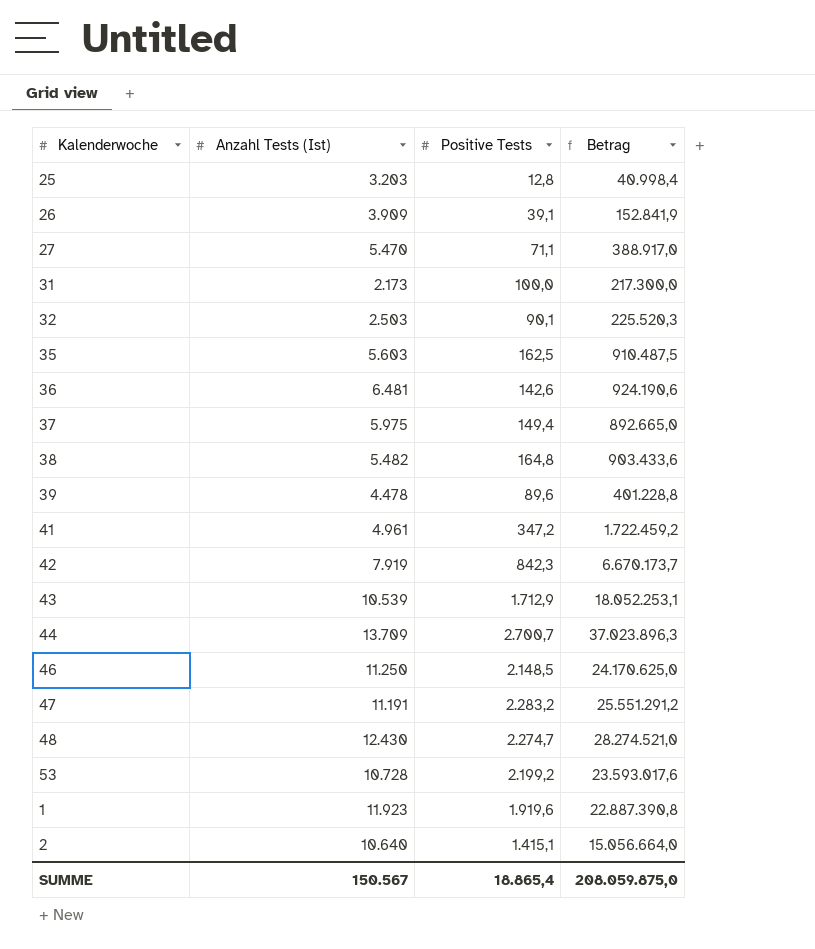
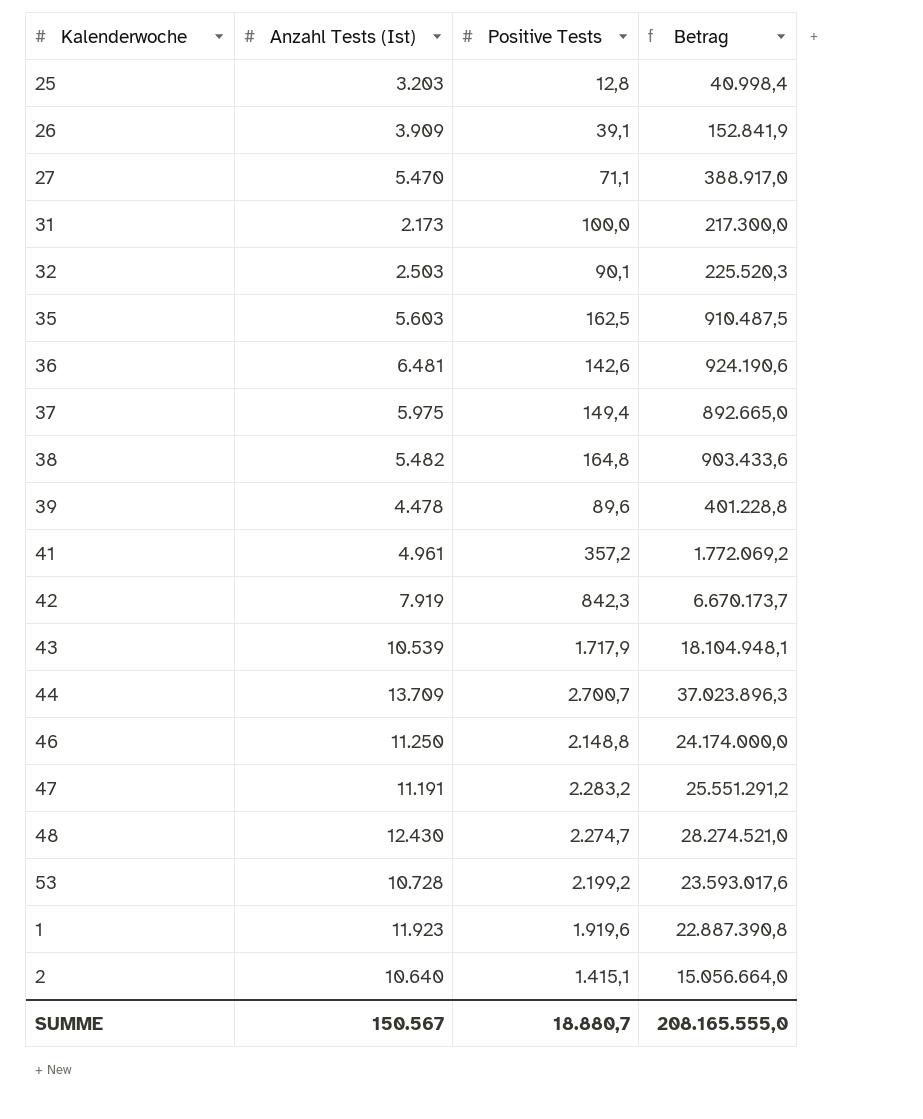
41 | Positive Tests: 347,2 -> 357,2
41 | Betrag: 1.722.459,2 -> 1.772.069,2
43 | Positive Tests: 1.712,9 -> 1.717,9
43 | Betrag: 18.052.253,1 -> 18.104.948,1
46 | Positive Tests: 2.148,5 -> 2.148,8
46 | Betrag: 24.170.625,0 -> 24.174.000,0
SUMME | Positive Tests: 18.865,4 -> 18.880,7
SUMME | Betrag: 208.059.875,0 -> 208.165.555,0

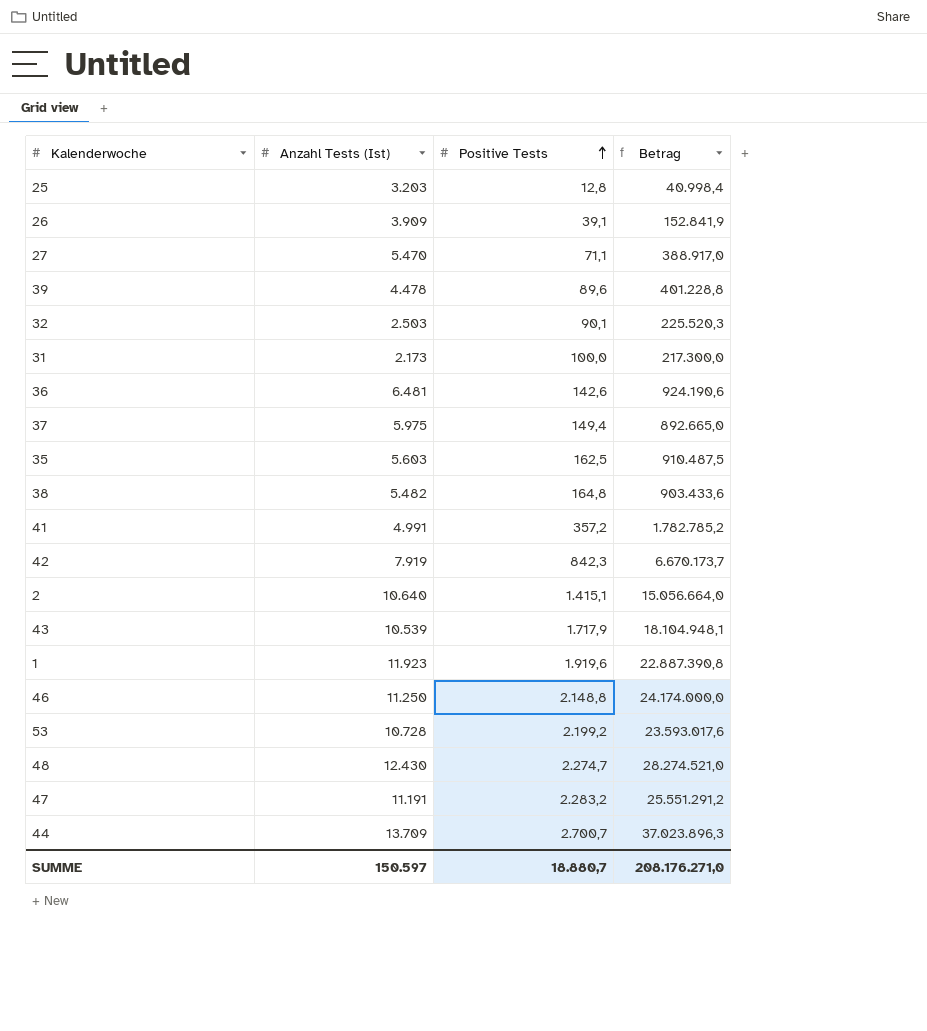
row order: none -> Positive Tests ascending
41 | Anzahl Tests (Ist): 4.961 -> 4.991
41 | Betrag: 1.772.069,2 -> 1.782.785,2
SUMME | Anzahl Tests (Ist): 150.567 -> 150.597
SUMME | Betrag: 208.165.555,0 -> 208.176.271,0

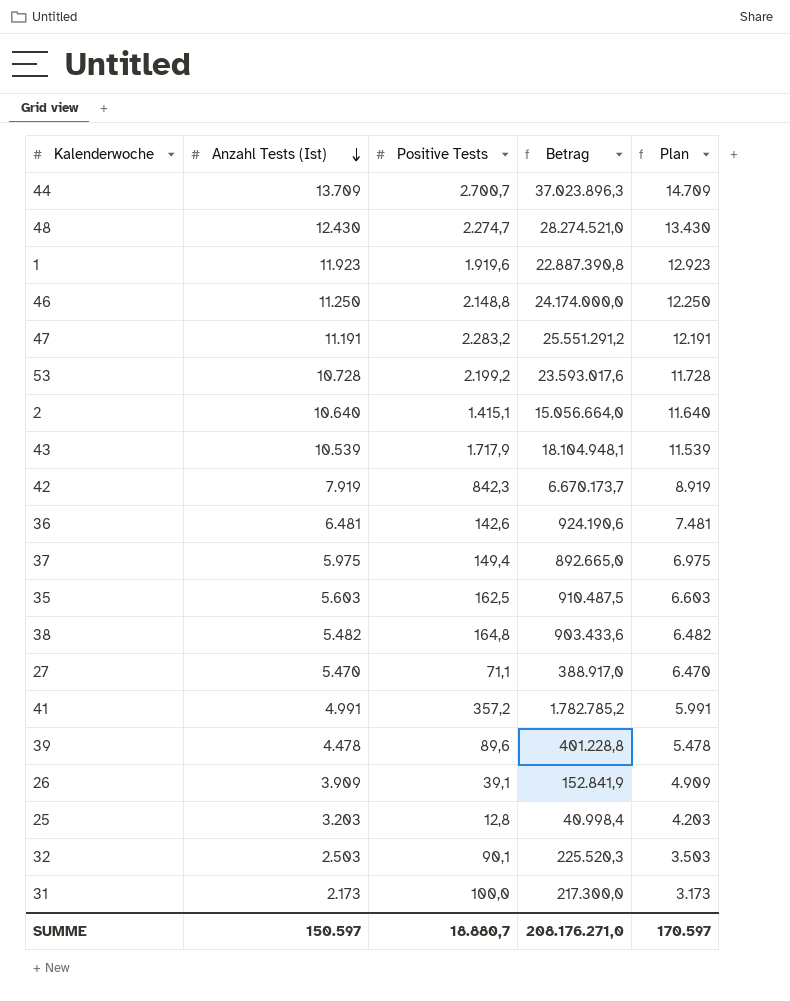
row order: Positive Tests ascending -> Anzahl Tests (Ist) descending
column Plan | formula: none -> [Anzahl Tests (Ist)] + 1000

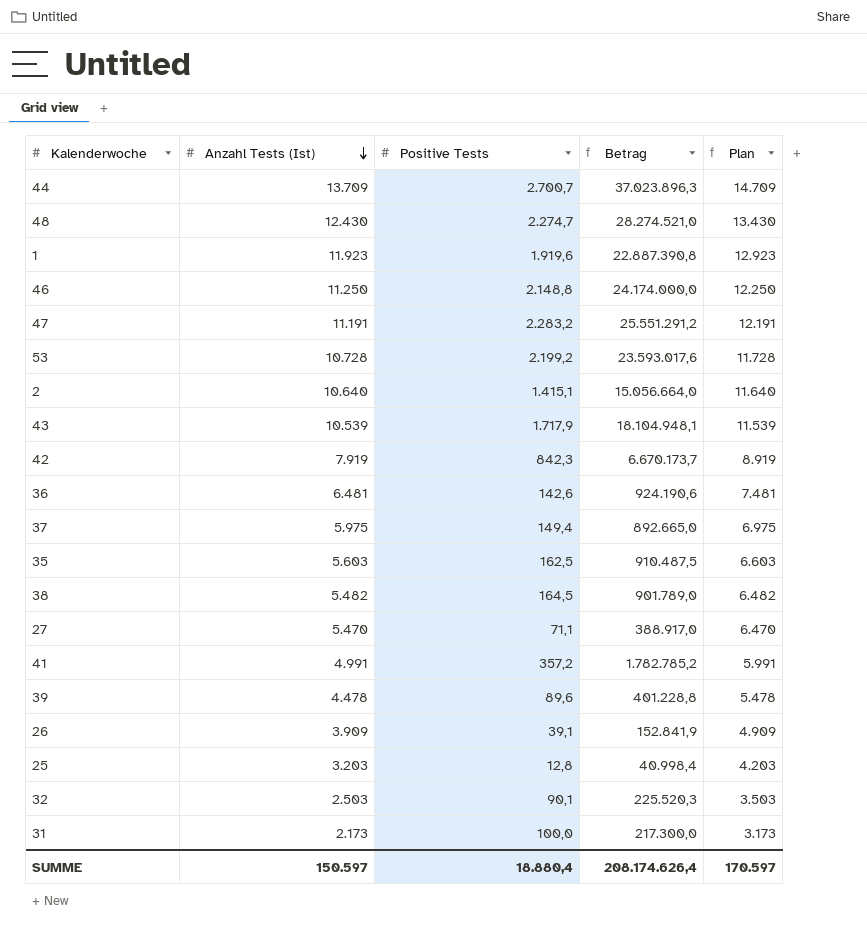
38 | Positive Tests: 164,8 -> 164,5
38 | Betrag: 903.433,6 -> 901.789,0
SUMME | Positive Tests: 18.880,7 -> 18.880,4
SUMME | Betrag: 208.176.271,0 -> 208.174.626,4

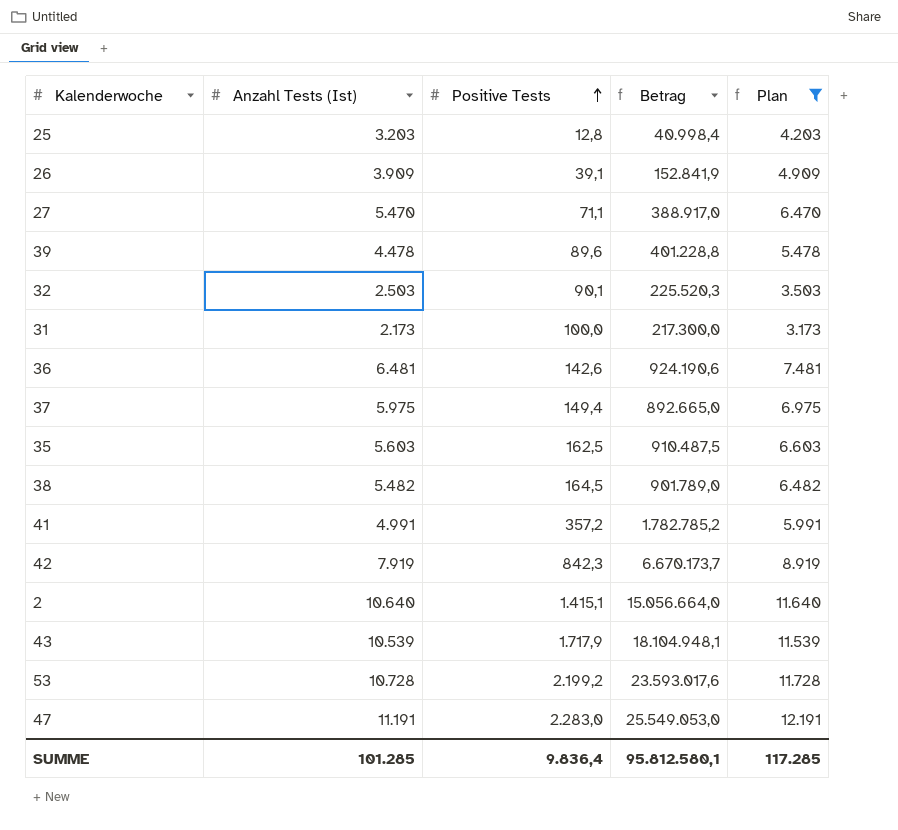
filter: none -> Plan <= 12.191
row order: Anzahl Tests (Ist) descending -> Positive Tests ascending
47 | Positive Tests: 2.283,2 -> 2.283,0
47 | Betrag: 25.551.291,2 -> 25.549.053,0
SUMME | Anzahl Tests (Ist): 150.597 -> 101.285
SUMME | Positive Tests: 18.880,4 -> 9.836,4
SUMME | Betrag: 208.174.626,4 -> 95.812.580,1
SUMME | Plan: 170.597 -> 117.285

